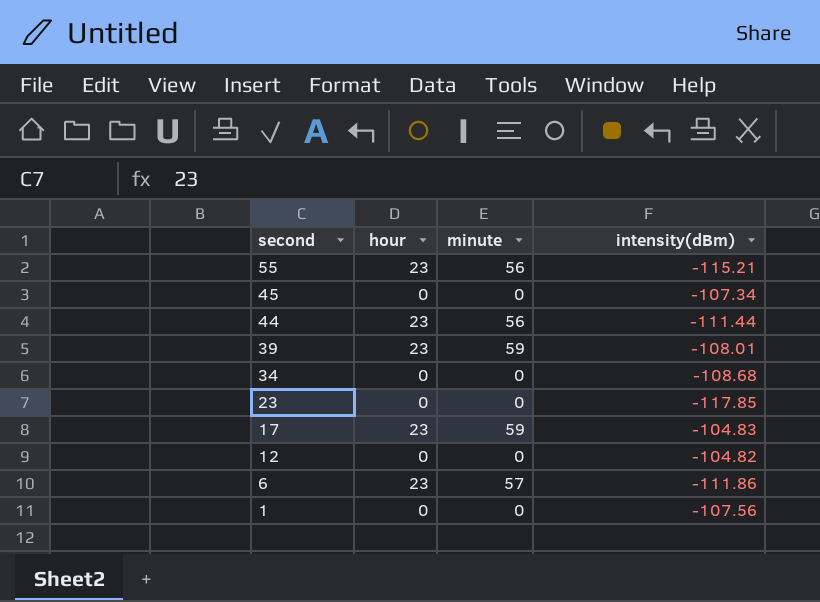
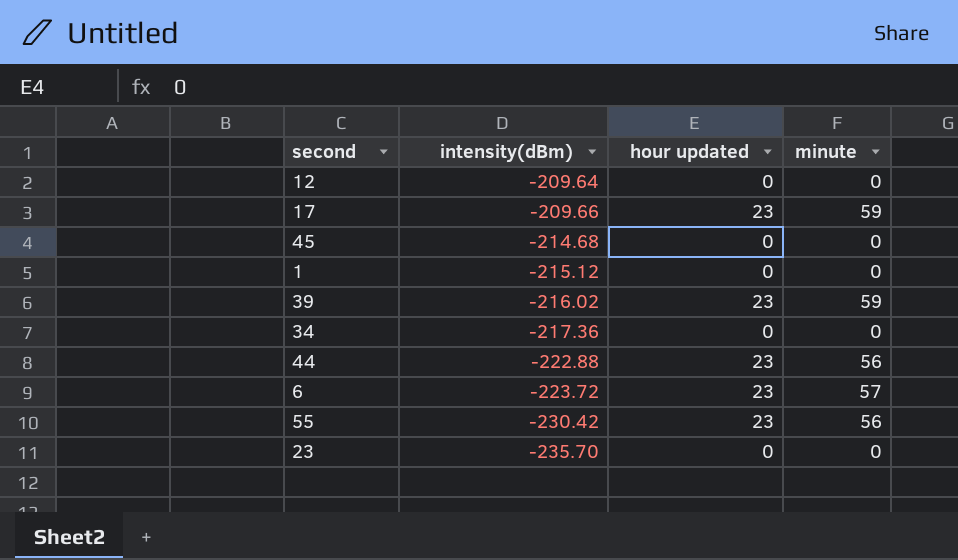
row order: second descending -> intensity(dBm) descending
column intensity(dBm) | position: 4 -> 2
column name: hour -> hour updated
12 | intensity(dBm): -104.82 -> -209.64
17 | intensity(dBm): -104.83 -> -209.66
45 | intensity(dBm): -107.34 -> -214.68
1 | intensity(dBm): -107.56 -> -215.12
39 | intensity(dBm): -108.01 -> -216.02
34 | intensity(dBm): -108.68 -> -217.36
44 | intensity(dBm): -111.44 -> -222.88
6 | intensity(dBm): -111.86 -> -223.72
55 | intensity(dBm): -115.21 -> -230.42
23 | intensity(dBm): -117.85 -> -235.70

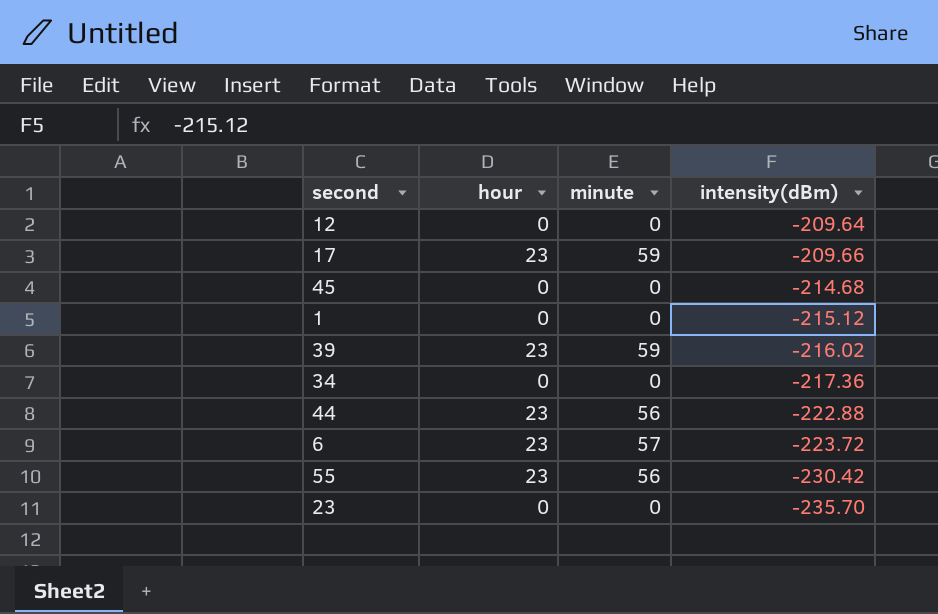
column name: hour updated -> hour
column intensity(dBm) | position: 2 -> 4

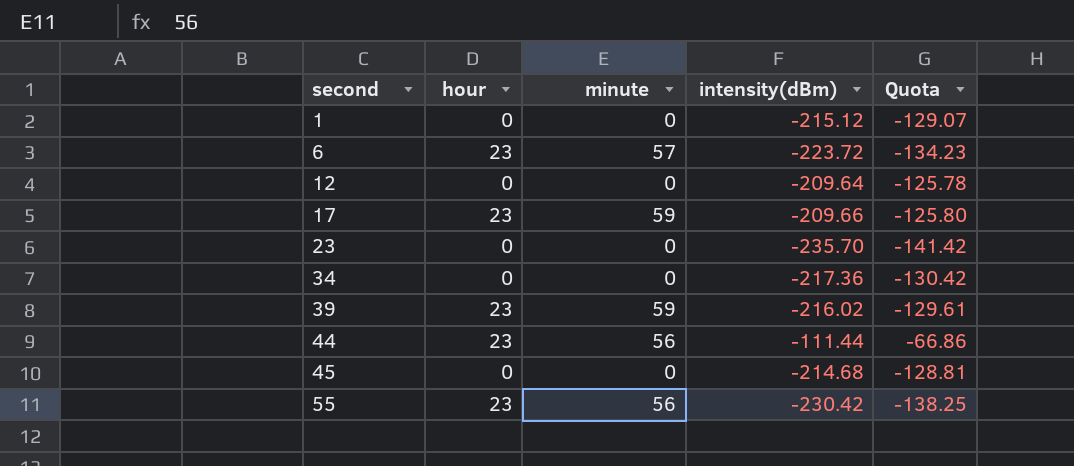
row order: intensity(dBm) descending -> second ascending
column Quota | formula: none -> [intensity(dBm)] * 0.6
44 | intensity(dBm): -222.88 -> -111.44

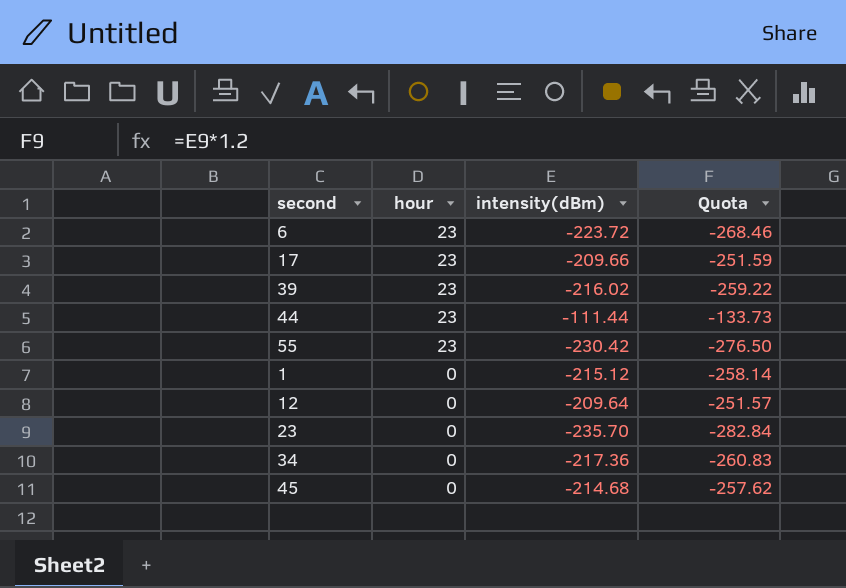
row order: second ascending -> hour descending
column minute | position: 3 -> none
column Quota | formula: [intensity(dBm)] * 0.6 -> [intensity(dBm)] * 1.2

